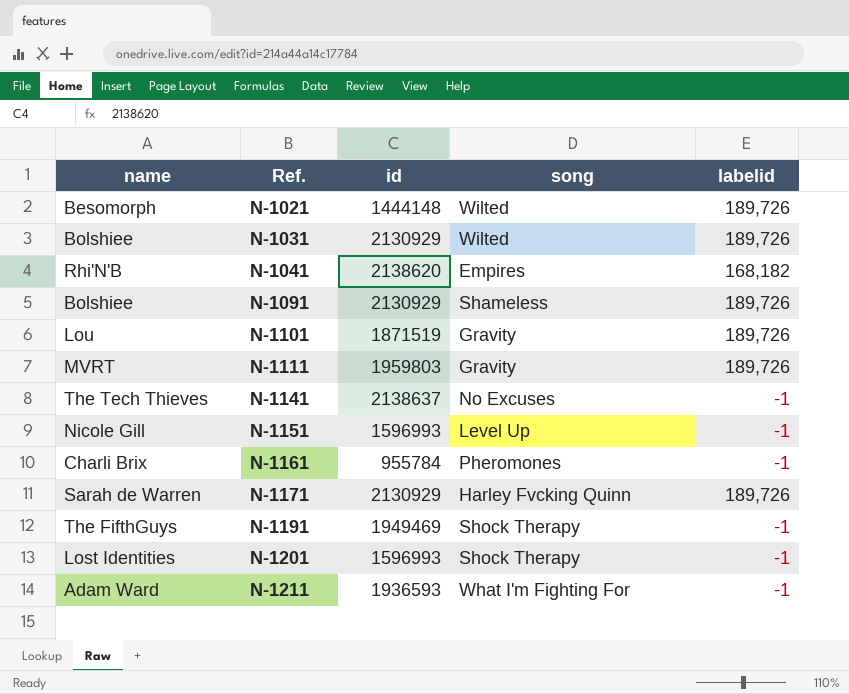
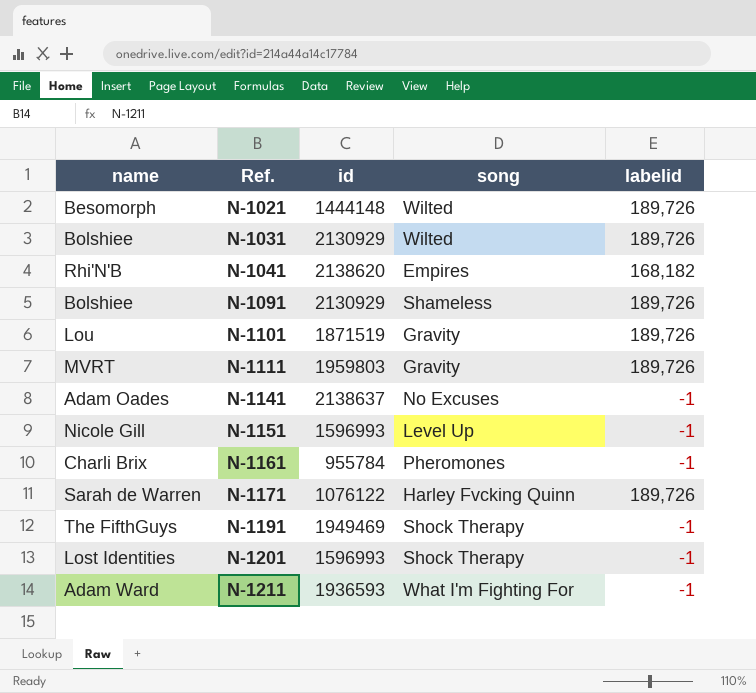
N-1141 | name: The Tech Thieves -> Adam Oades
N-1171 | id: 2130929 -> 1076122

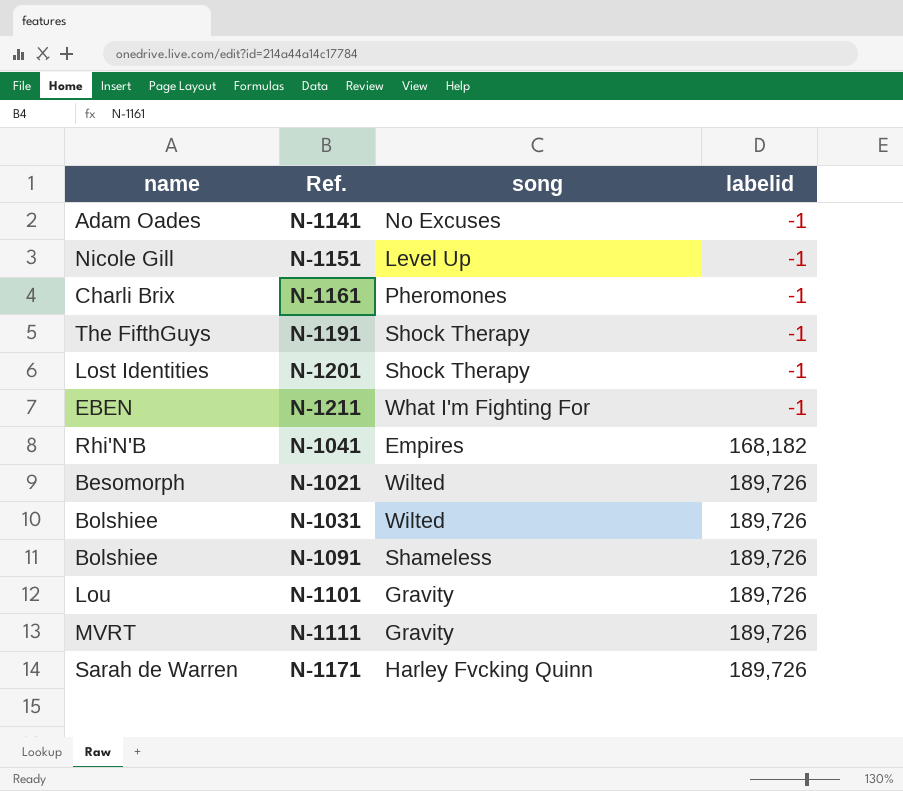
row order: Ref. ascending -> labelid ascending
column id | position: 3 -> none
N-1211 | name: Adam Ward -> EBEN

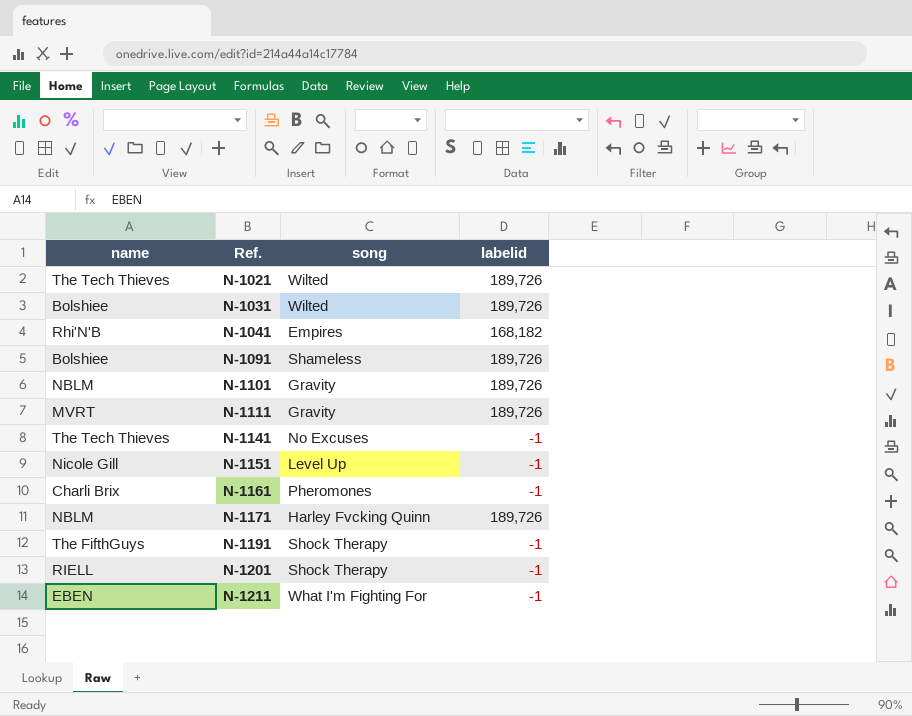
row order: labelid ascending -> Ref. ascending
N-1021 | name: Besomorph -> The Tech Thieves
N-1101 | name: Lou -> NBLM
N-1141 | name: Adam Oades -> The Tech Thieves
N-1171 | name: Sarah de Warren -> NBLM
N-1201 | name: Lost Identities -> RIELL

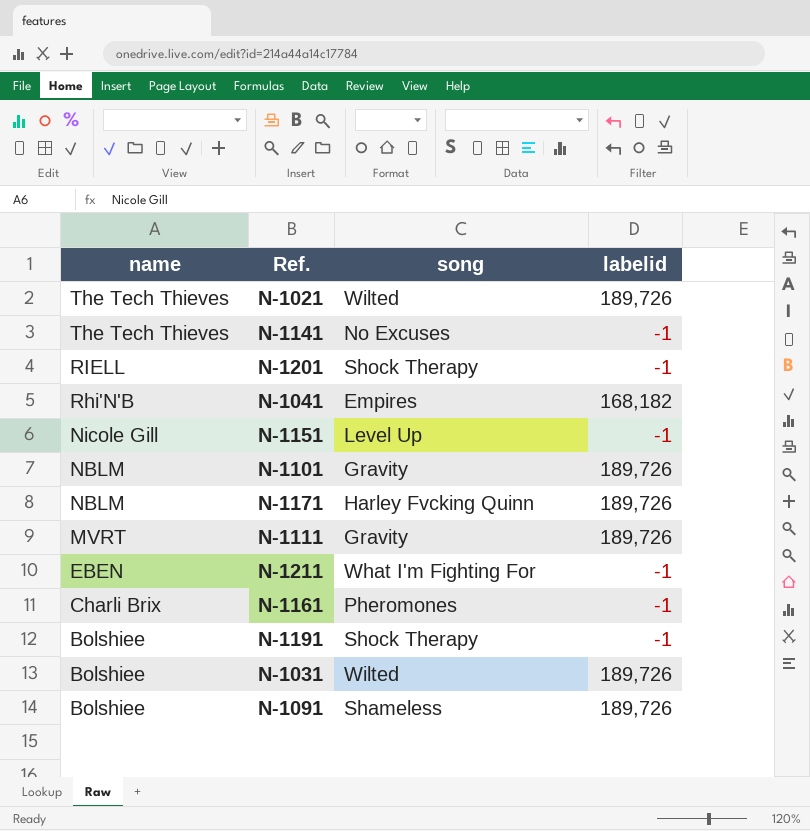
row order: Ref. ascending -> name descending
N-1191 | name: The FifthGuys -> Bolshiee

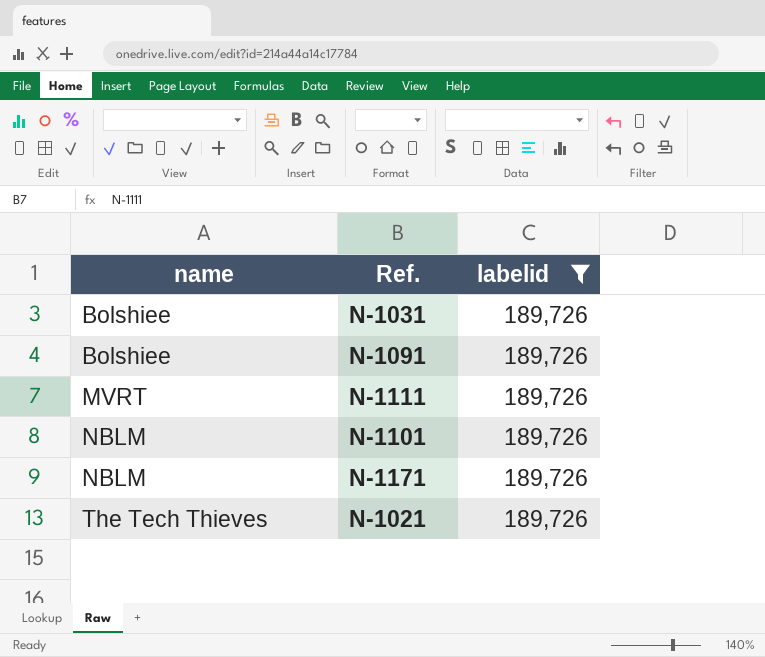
filter: none -> labelid = 189,726
row order: name descending -> name ascending
column song | position: 3 -> none

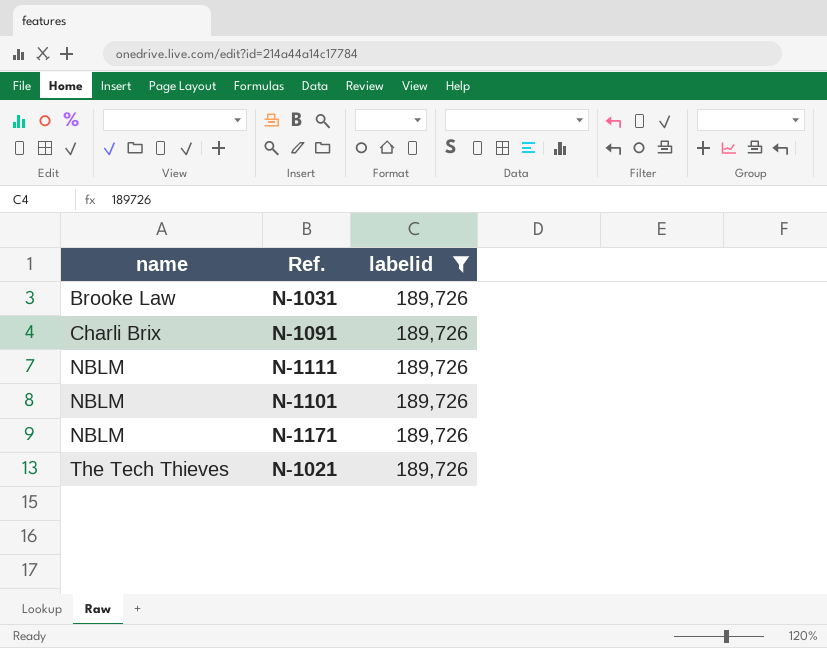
N-1031 | name: Bolshiee -> Brooke Law
N-1091 | name: Bolshiee -> Charli Brix
N-1111 | name: MVRT -> NBLM

